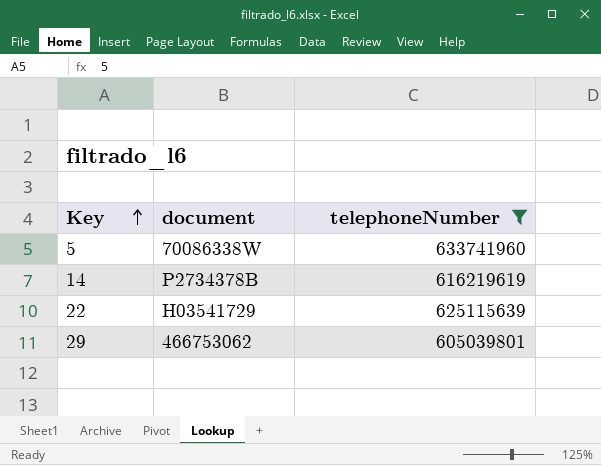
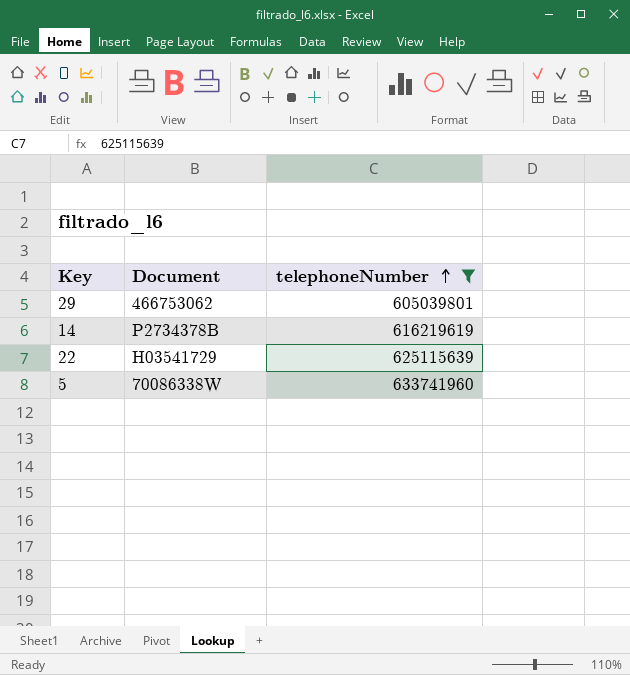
row order: Key ascending -> telephoneNumber ascending
column name: document -> Document

